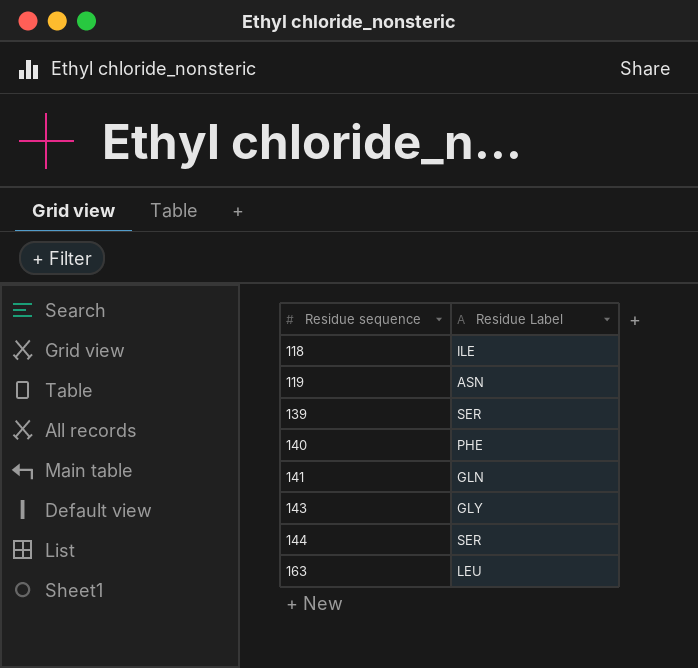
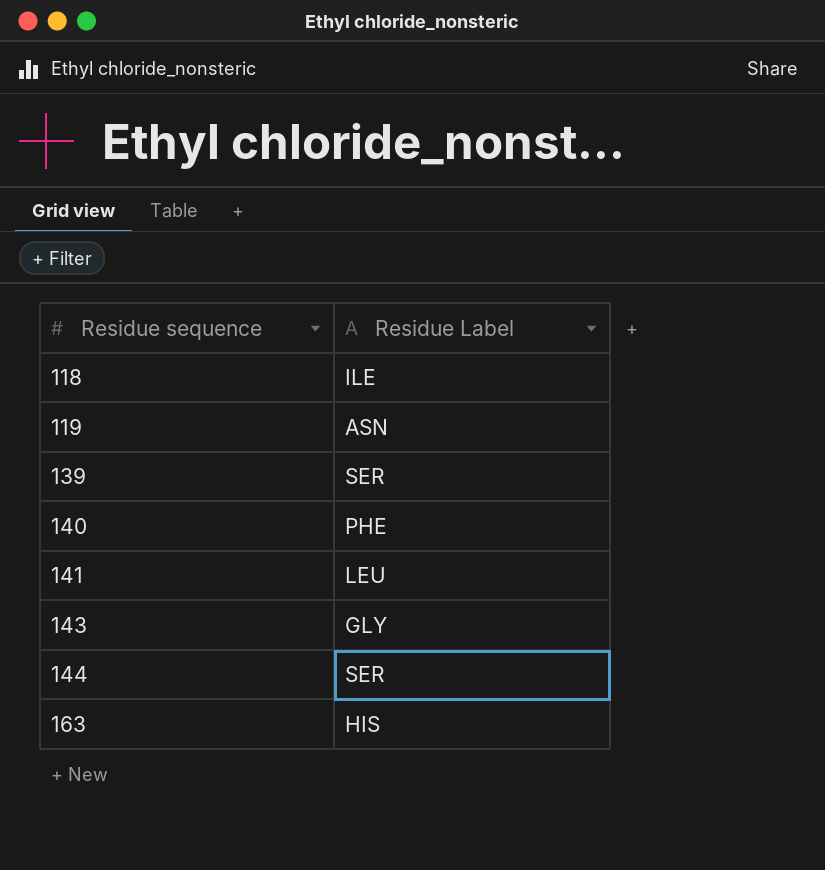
141 | Residue Label: GLN -> LEU
163 | Residue Label: LEU -> HIS

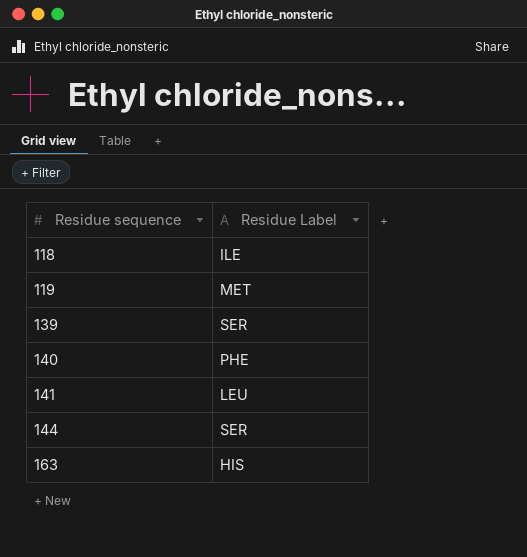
row 143: GLY -> none
119 | Residue Label: ASN -> MET

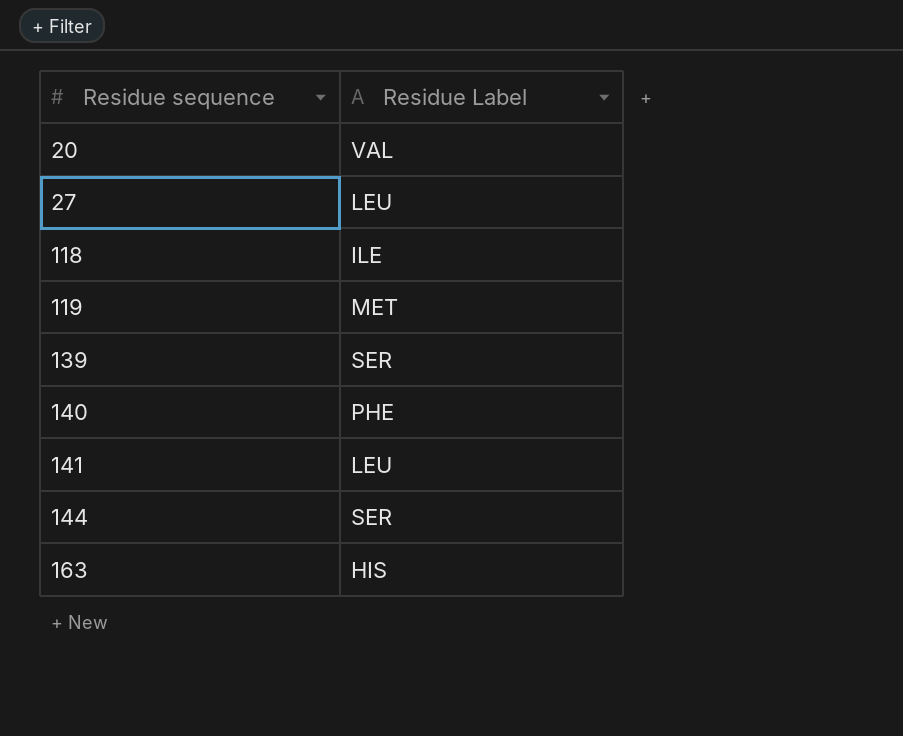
row 20: none -> VAL
row 27: none -> LEU

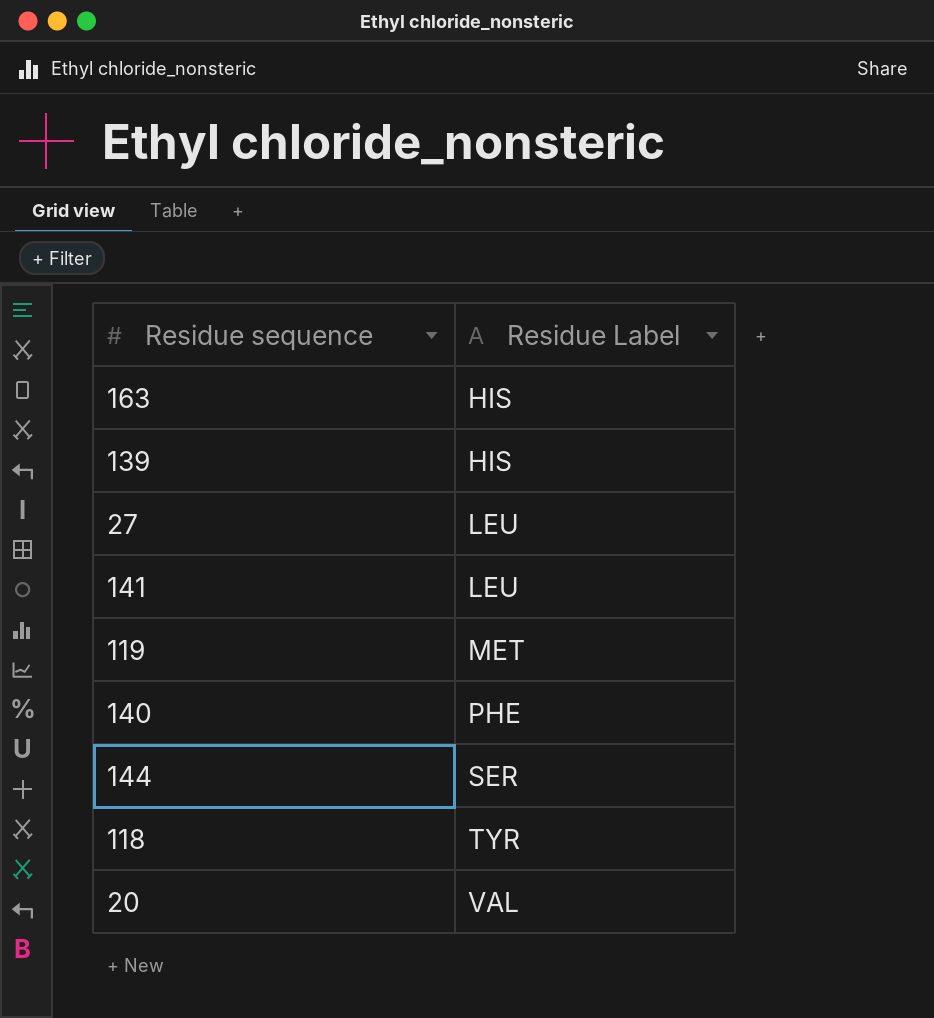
row order: Residue sequence ascending -> Residue Label ascending
139 | Residue Label: SER -> HIS
118 | Residue Label: ILE -> TYR

